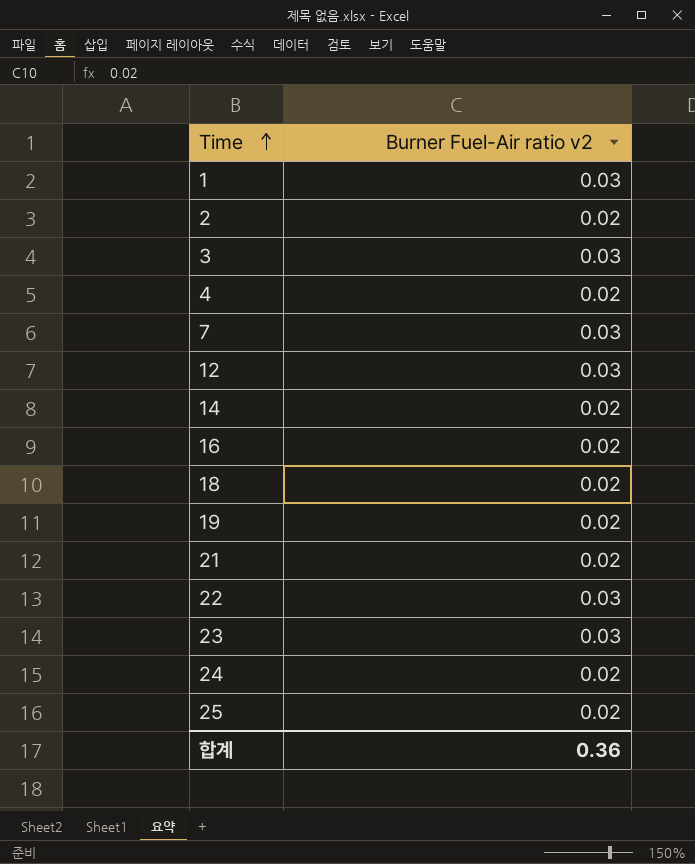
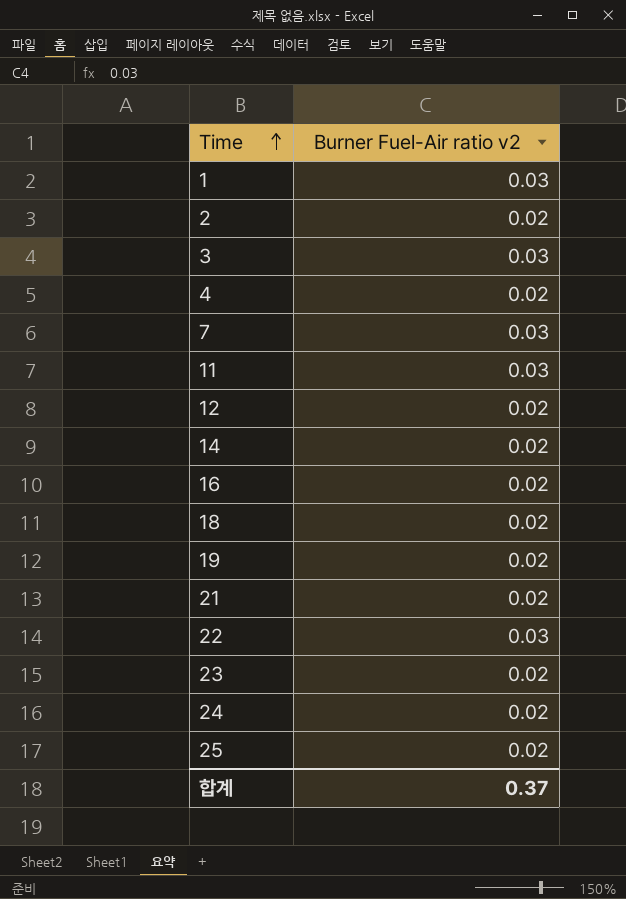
row 11: none -> 0.03
12 | Burner Fuel-Air ratio v2: 0.03 -> 0.02
23 | Burner Fuel-Air ratio v2: 0.03 -> 0.02
합계 | Burner Fuel-Air ratio v2: 0.36 -> 0.37

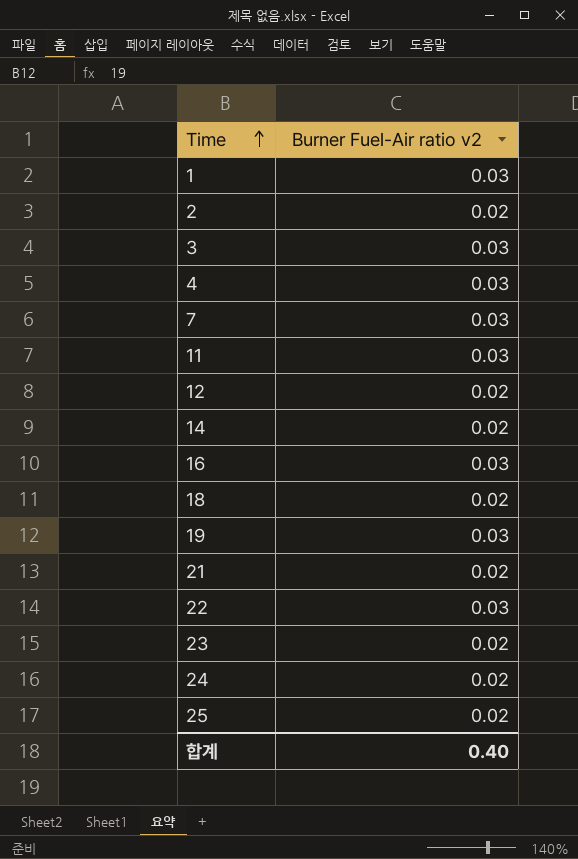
4 | Burner Fuel-Air ratio v2: 0.02 -> 0.03
16 | Burner Fuel-Air ratio v2: 0.02 -> 0.03
19 | Burner Fuel-Air ratio v2: 0.02 -> 0.03
합계 | Burner Fuel-Air ratio v2: 0.37 -> 0.40

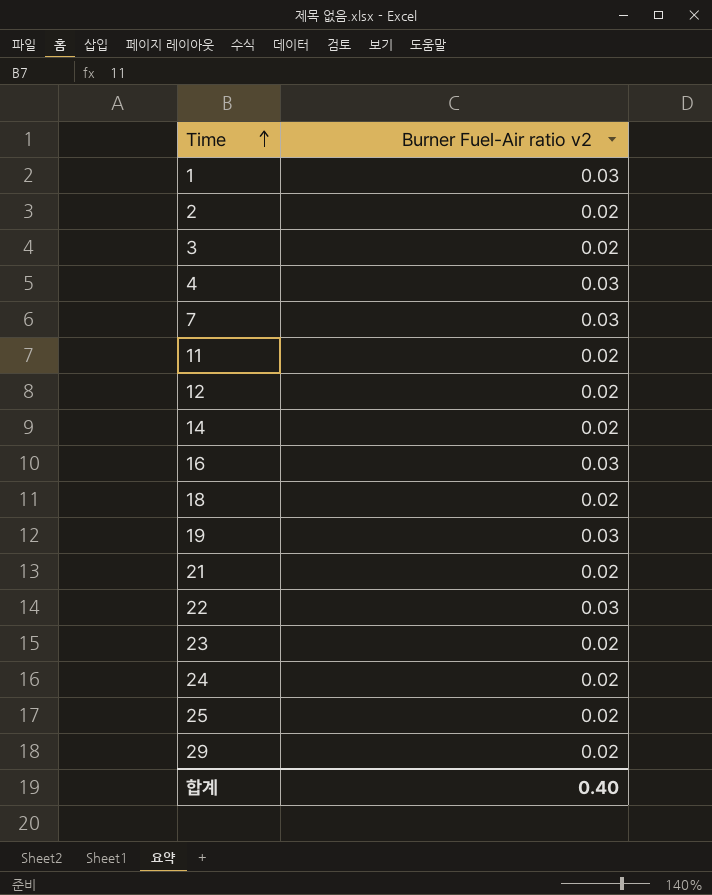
3 | Burner Fuel-Air ratio v2: 0.03 -> 0.02
11 | Burner Fuel-Air ratio v2: 0.03 -> 0.02
row 29: none -> 0.02

